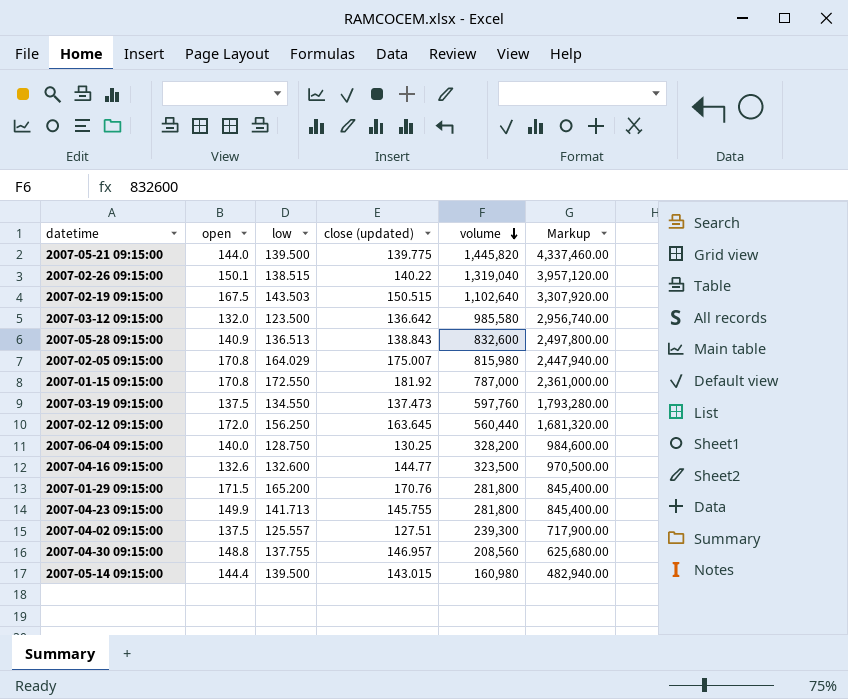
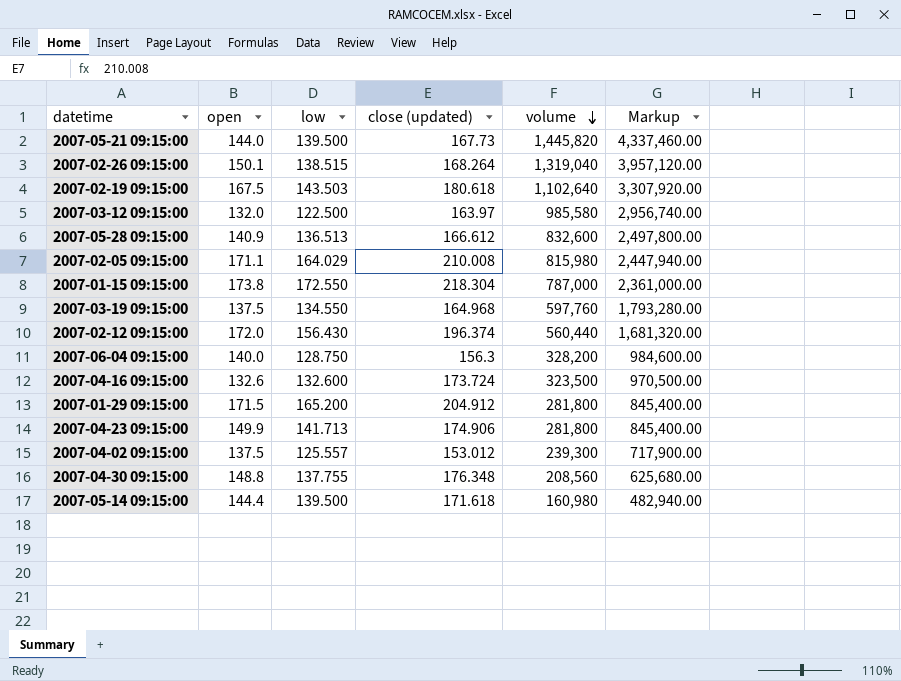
2007-05-21 09:15:00 | close (updated): 139.775 -> 167.73
2007-02-26 09:15:00 | close (updated): 140.22 -> 168.264
2007-02-19 09:15:00 | close (updated): 150.515 -> 180.618
2007-03-12 09:15:00 | low: 123.500 -> 122.500
2007-03-12 09:15:00 | close (updated): 136.642 -> 163.97
2007-05-28 09:15:00 | close (updated): 138.843 -> 166.612
2007-02-05 09:15:00 | open: 170.8 -> 171.1
2007-02-05 09:15:00 | close (updated): 175.007 -> 210.008
2007-01-15 09:15:00 | open: 170.8 -> 173.8
2007-01-15 09:15:00 | close (updated): 181.92 -> 218.304
2007-03-19 09:15:00 | close (updated): 137.473 -> 164.968
2007-02-12 09:15:00 | low: 156.250 -> 156.430
2007-02-12 09:15:00 | close (updated): 163.645 -> 196.374
2007-06-04 09:15:00 | close (updated): 130.25 -> 156.3
2007-04-16 09:15:00 | close (updated): 144.77 -> 173.724
2007-01-29 09:15:00 | close (updated): 170.76 -> 204.912
2007-04-23 09:15:00 | close (updated): 145.755 -> 174.906
2007-04-02 09:15:00 | close (updated): 127.51 -> 153.012
2007-04-30 09:15:00 | close (updated): 146.957 -> 176.348
2007-05-14 09:15:00 | close (updated): 143.015 -> 171.618

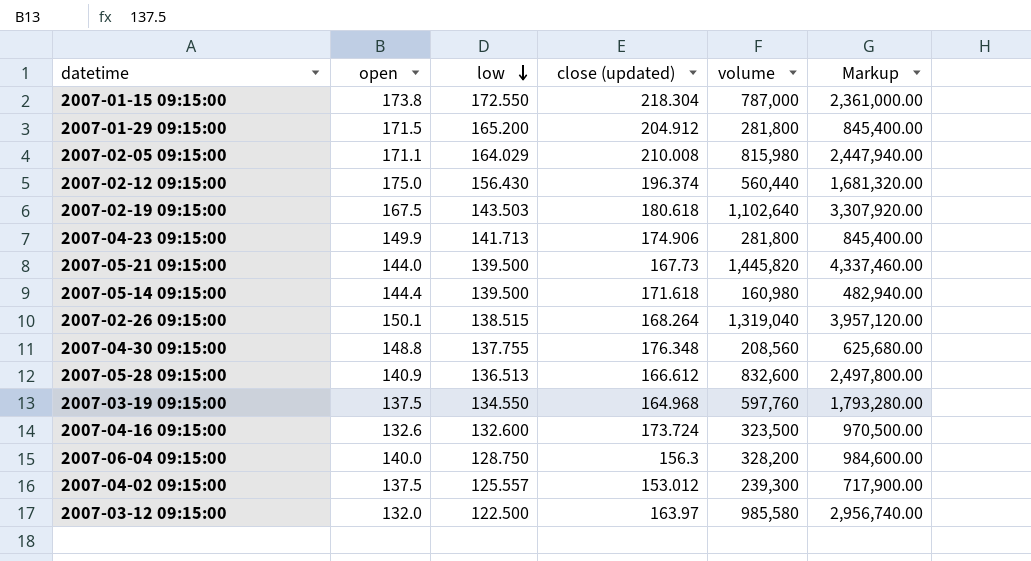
row order: volume descending -> low descending
2007-02-12 09:15:00 | open: 172.0 -> 175.0

